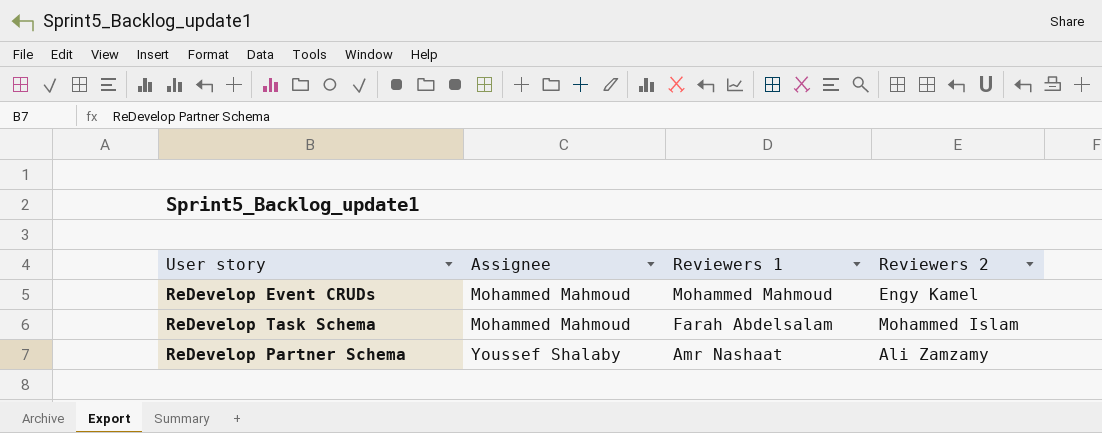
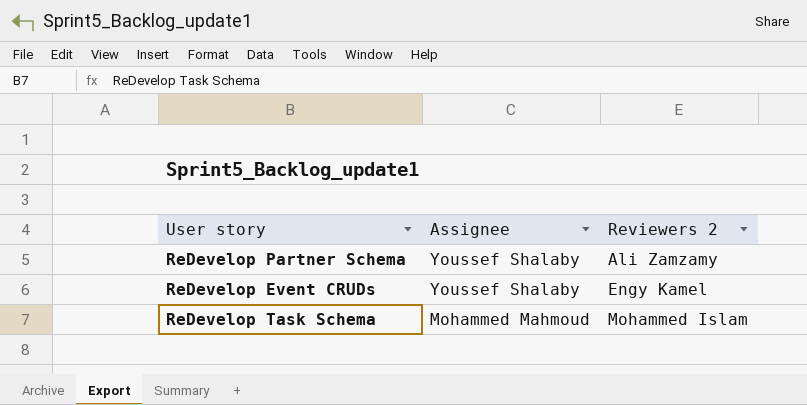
row order: Assignee ascending -> Assignee descending
column Reviewers 1 | position: 3 -> none
ReDevelop Event CRUDs | Assignee: Mohammed Mahmoud -> Youssef Shalaby

